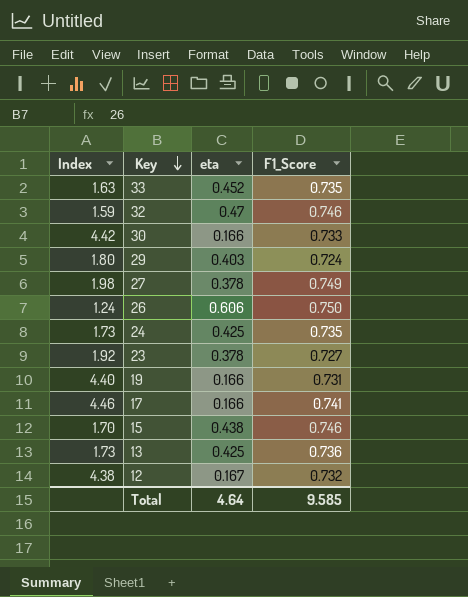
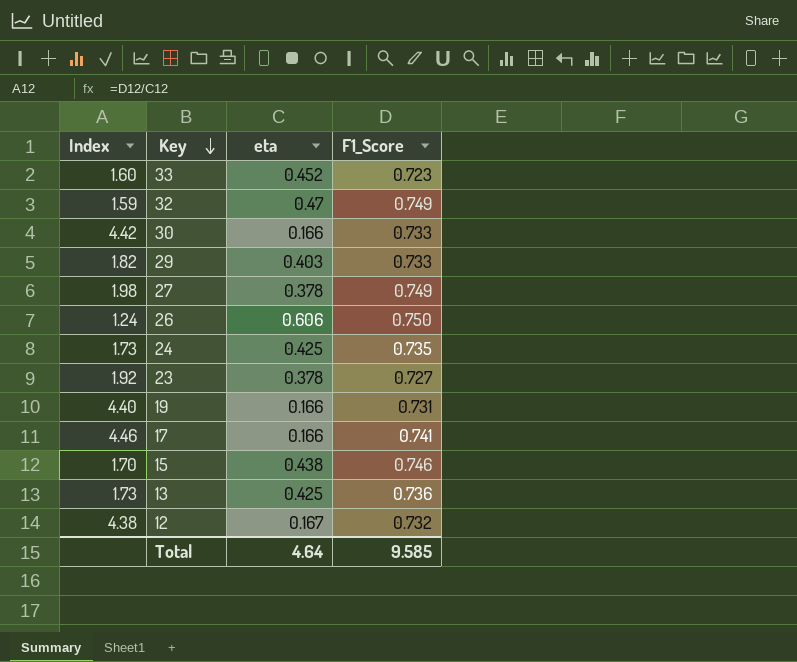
33 | Index: 1.63 -> 1.60
33 | F1_Score: 0.735 -> 0.723
32 | F1_Score: 0.746 -> 0.749
29 | Index: 1.80 -> 1.82
29 | F1_Score: 0.724 -> 0.733

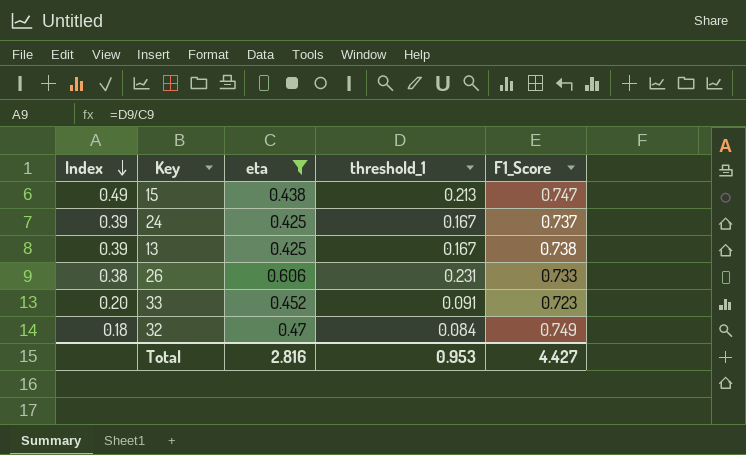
filter: none -> eta >= 0.425
row order: Key descending -> Index descending
column Index | formula: [F1_Score] / [eta] -> [threshold_1] / [eta]
column threshold_1 | position: none -> 4
15 | F1_Score: 0.746 -> 0.747
24 | F1_Score: 0.735 -> 0.737
13 | F1_Score: 0.736 -> 0.738
26 | F1_Score: 0.750 -> 0.733
Total | eta: 4.64 -> 2.816
Total | F1_Score: 9.585 -> 4.427

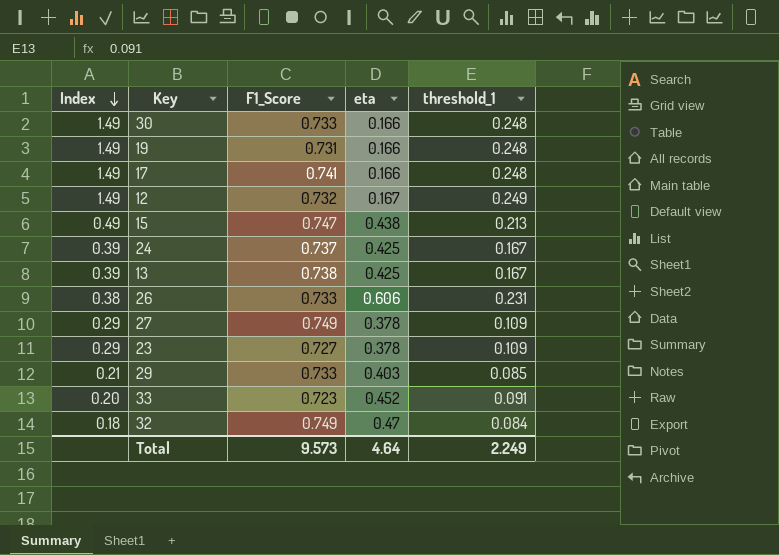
filter: eta >= 0.425 -> none
column F1_Score | position: 5 -> 3
Total | F1_Score: 4.427 -> 9.573
Total | eta: 2.816 -> 4.64
Total | threshold_1: 0.953 -> 2.249

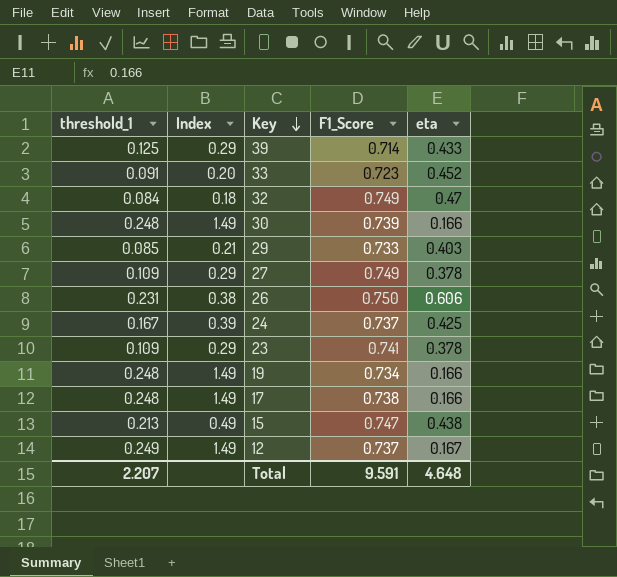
row order: Index descending -> Key descending
column threshold_1 | position: 5 -> 1
row 13: 0.39 | 0.738 | 0.425 | 0.167 -> none
row 39: none -> 0.125 | 0.29 | 0.714 | 0.433
30 | F1_Score: 0.733 -> 0.739
26 | F1_Score: 0.733 -> 0.750
23 | F1_Score: 0.727 -> 0.741
19 | F1_Score: 0.731 -> 0.734
17 | F1_Score: 0.741 -> 0.738
12 | F1_Score: 0.732 -> 0.737
Total | threshold_1: 2.249 -> 2.207
Total | F1_Score: 9.573 -> 9.591
Total | eta: 4.64 -> 4.648

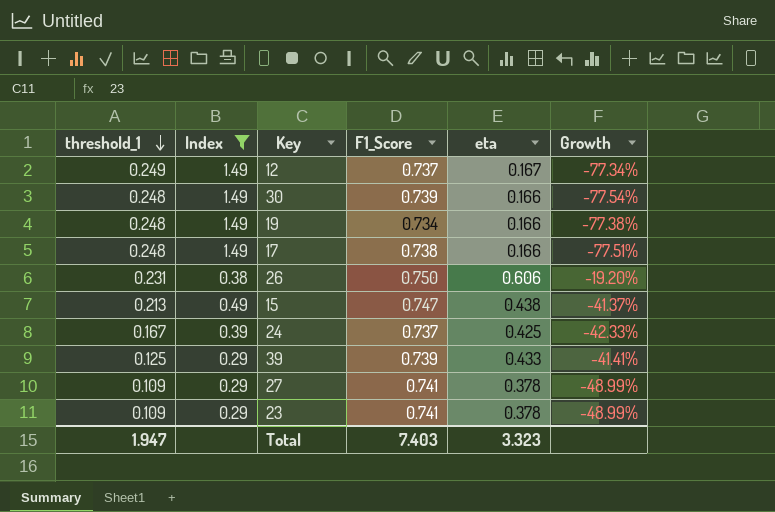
filter: none -> Index >= 0.29
row order: Key descending -> threshold_1 descending
column Growth | formula: none -> ([eta] - [F1_Score]) / [F1_Score]
39 | F1_Score: 0.714 -> 0.739
27 | F1_Score: 0.749 -> 0.741
Total | threshold_1: 2.207 -> 1.947
Total | F1_Score: 9.591 -> 7.403
Total | eta: 4.648 -> 3.323

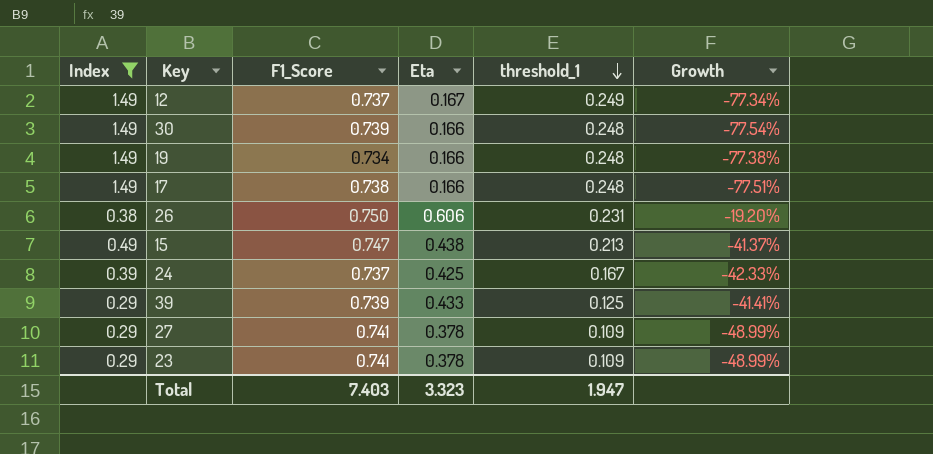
column name: eta -> Eta
column threshold_1 | position: 1 -> 5

